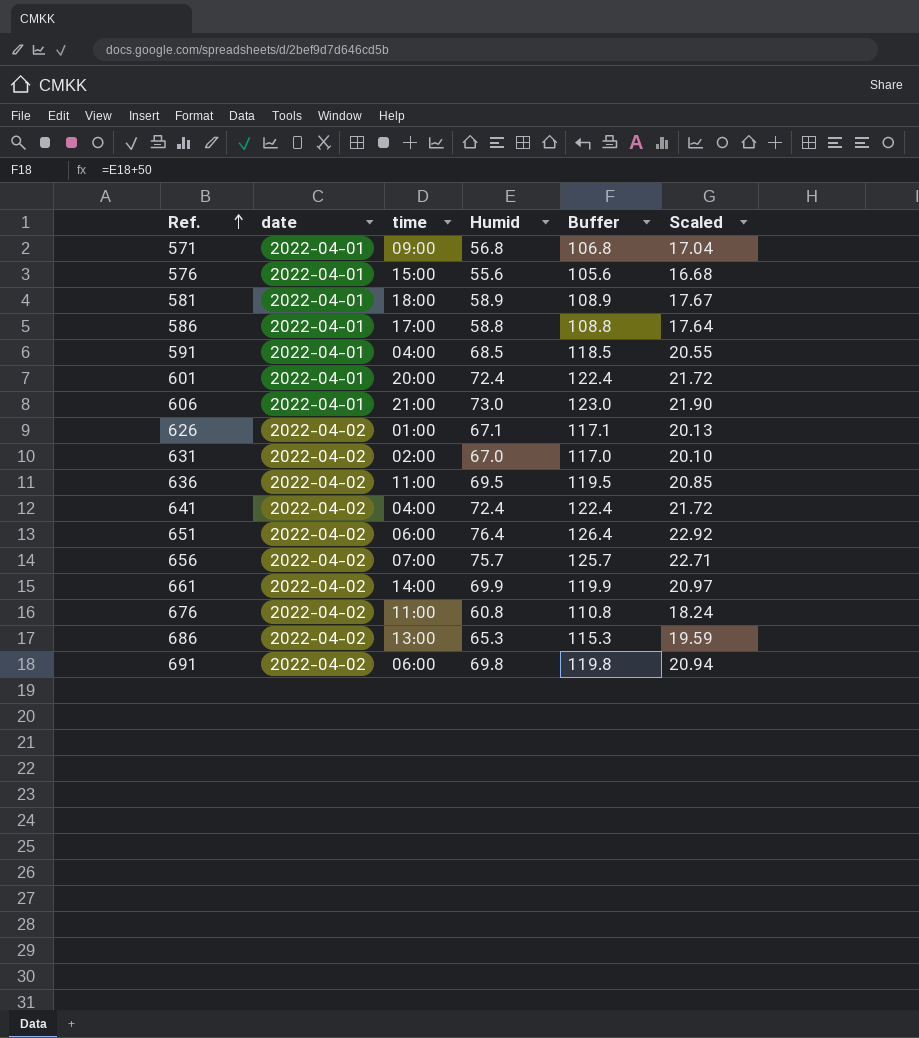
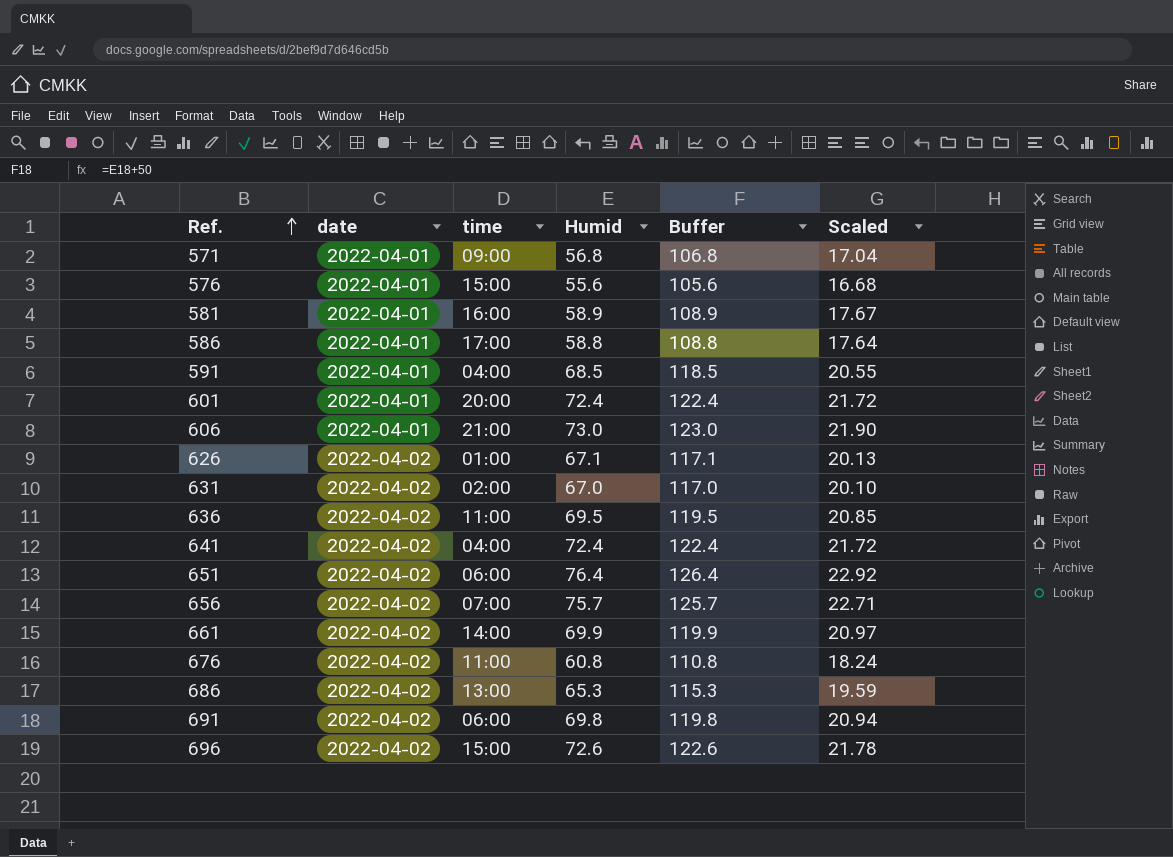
581 | time: 18:00 -> 16:00
row 696: none -> 2022-04-02 | 15:00 | 72.6 | 122.6 | 21.78

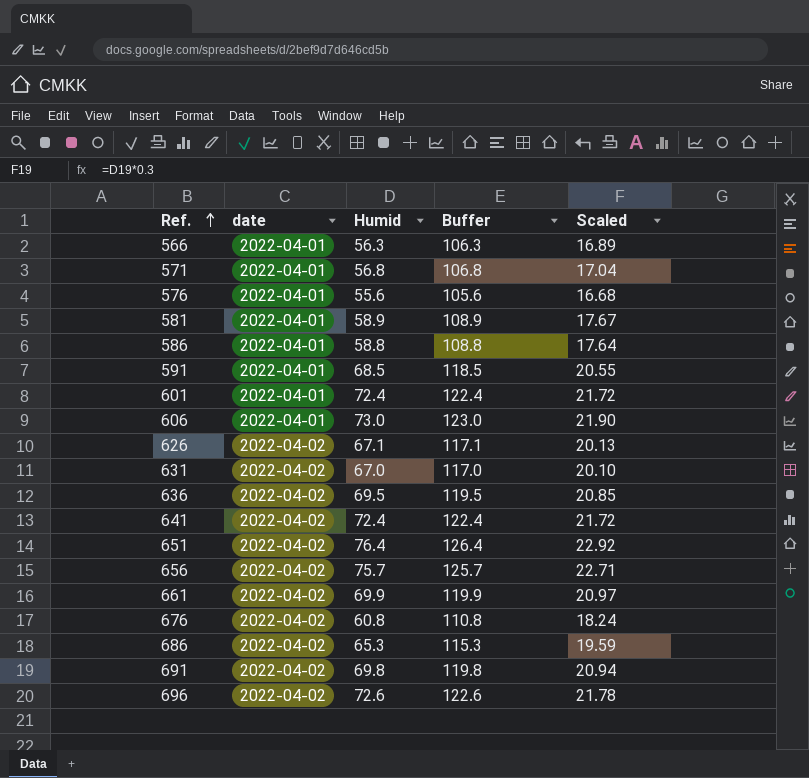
column time | position: 3 -> none
row 566: none -> 2022-04-01 | 56.3 | 106.3 | 16.89

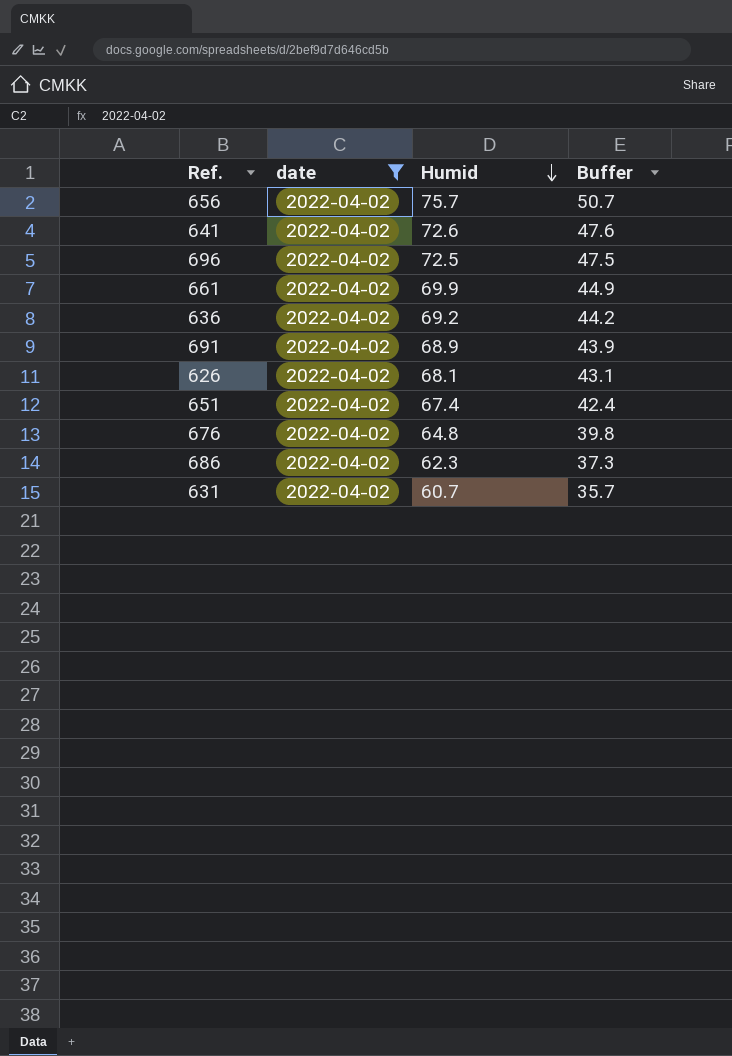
filter: none -> date = 2022-04-02
row order: Ref. ascending -> Humid descending
column Scaled | formula: [Humid] * 0.3 -> none
column Buffer | formula: [Humid] + 50 -> [Humid] - 25
641 | Humid: 72.4 -> 72.6
696 | Humid: 72.6 -> 72.5
636 | Humid: 69.5 -> 69.2
691 | Humid: 69.8 -> 68.9
626 | Humid: 67.1 -> 68.1
651 | Humid: 76.4 -> 67.4
676 | Humid: 60.8 -> 64.8
686 | Humid: 65.3 -> 62.3
631 | Humid: 67.0 -> 60.7

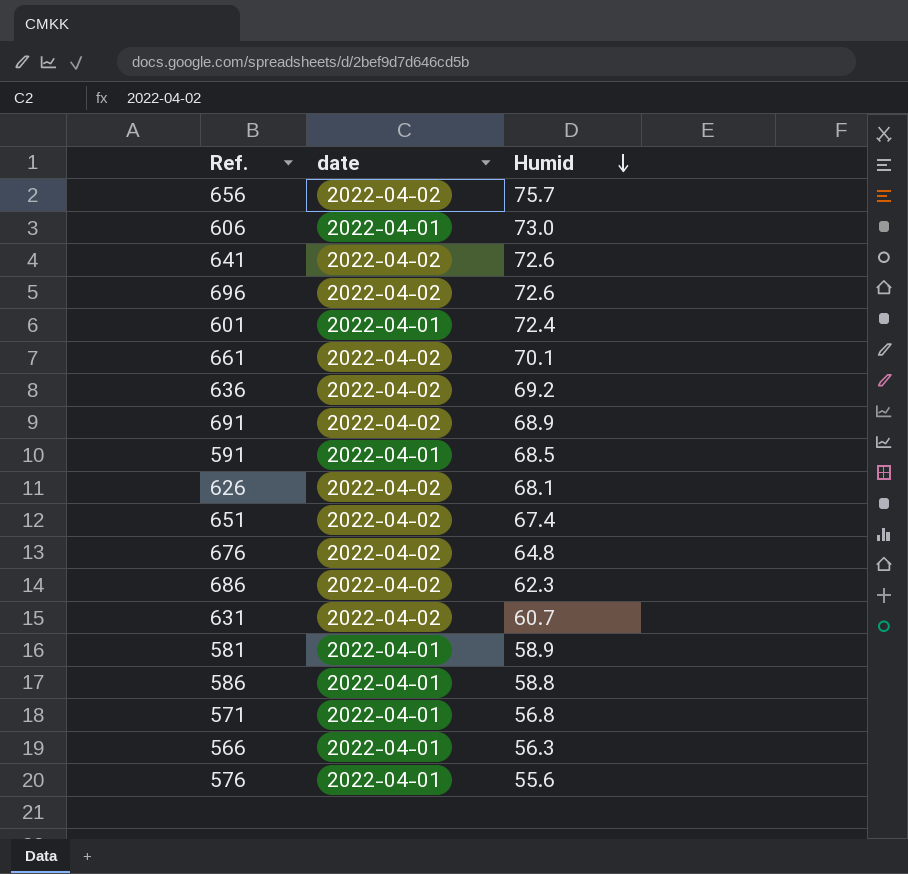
filter: date = 2022-04-02 -> none
column Buffer | formula: [Humid] - 25 -> none
696 | Humid: 72.5 -> 72.6
661 | Humid: 69.9 -> 70.1

